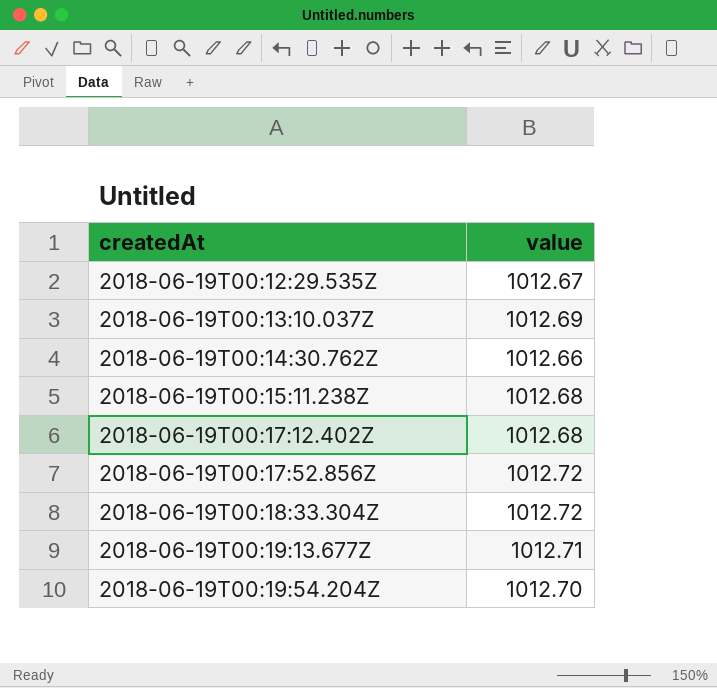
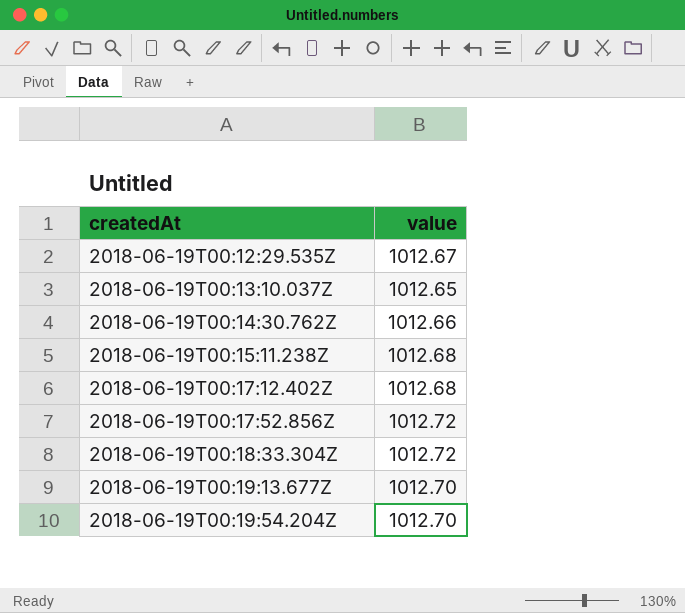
2018-06-19T00:13:10.037Z | value: 1012.69 -> 1012.65
2018-06-19T00:19:13.677Z | value: 1012.71 -> 1012.70

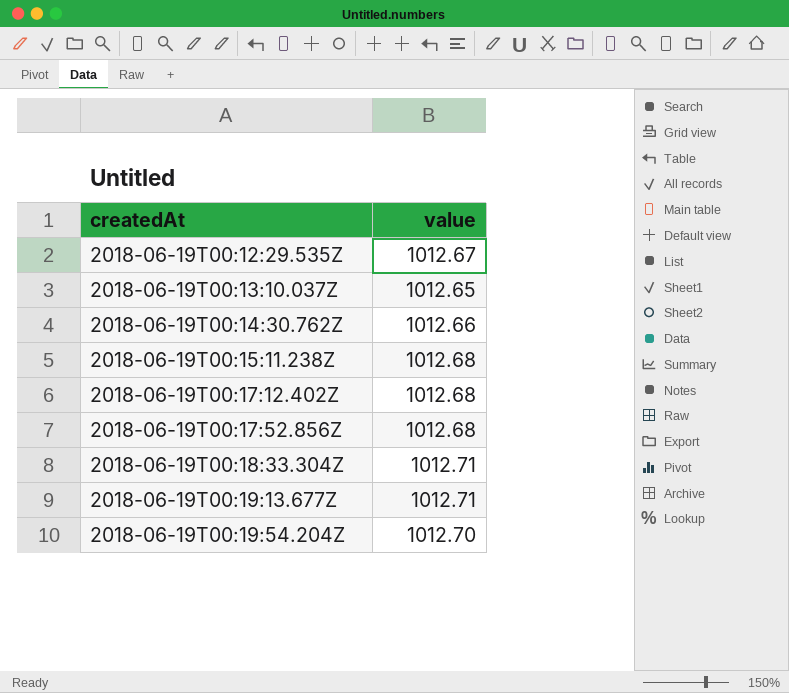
2018-06-19T00:17:52.856Z | value: 1012.72 -> 1012.68
2018-06-19T00:18:33.304Z | value: 1012.72 -> 1012.71
2018-06-19T00:19:13.677Z | value: 1012.70 -> 1012.71

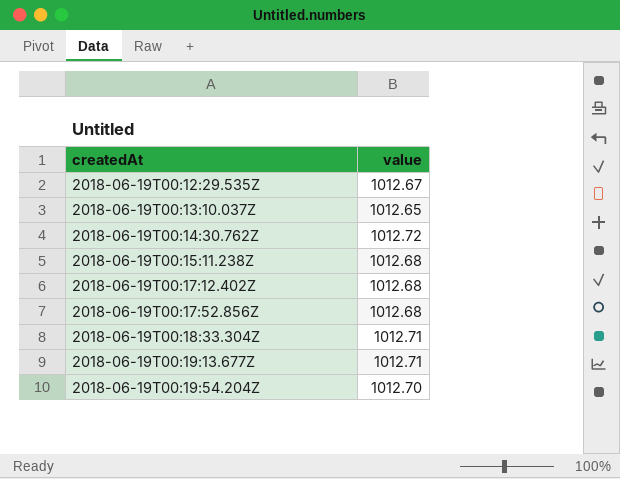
2018-06-19T00:14:30.762Z | value: 1012.66 -> 1012.72

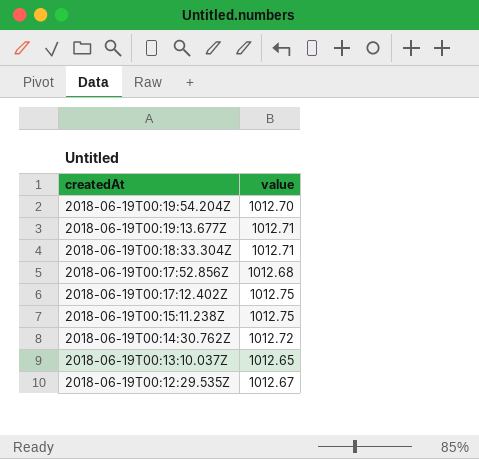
row order: createdAt ascending -> createdAt descending
2018-06-19T00:17:12.402Z | value: 1012.68 -> 1012.75
2018-06-19T00:15:11.238Z | value: 1012.68 -> 1012.75

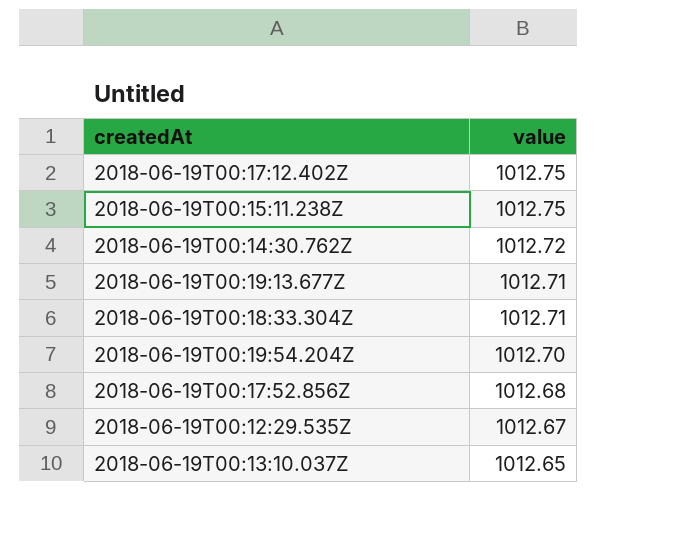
row order: createdAt descending -> value descending

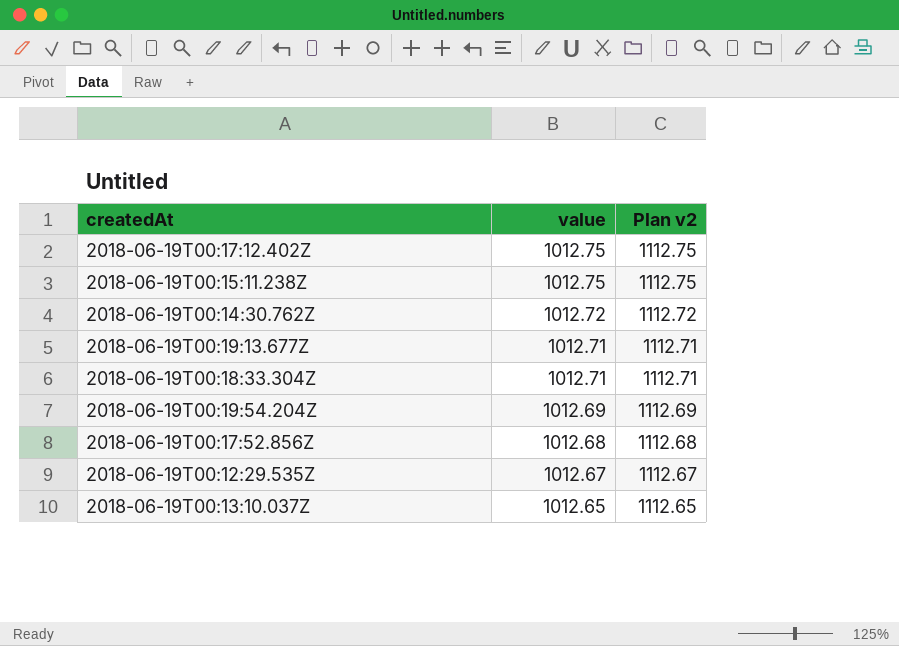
column Plan v2 | formula: none -> [value] + 100
2018-06-19T00:19:54.204Z | value: 1012.70 -> 1012.69

